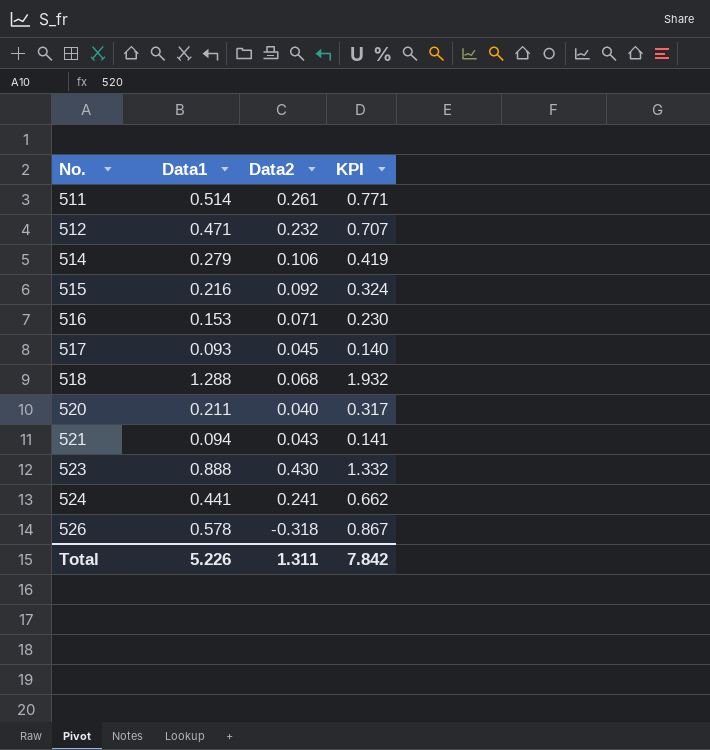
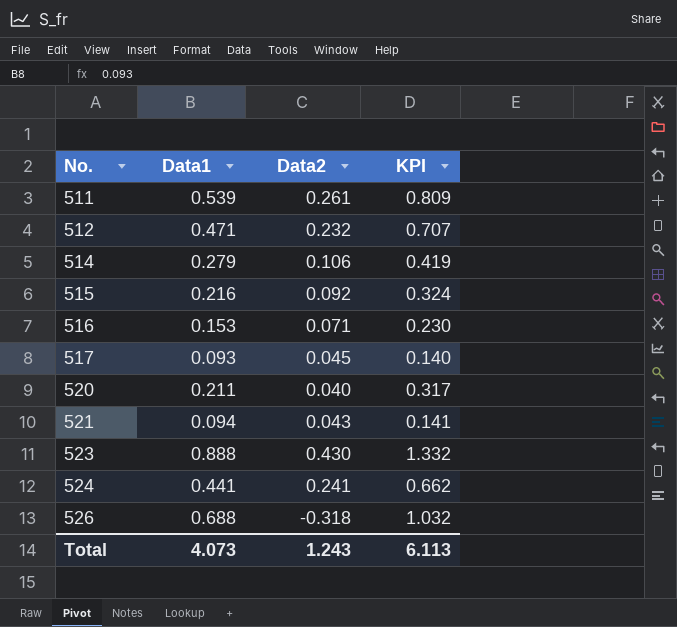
row 518: 1.288 | 0.068 | 1.932 -> none
511 | Data1: 0.514 -> 0.539
511 | KPI: 0.771 -> 0.809
526 | Data1: 0.578 -> 0.688
526 | KPI: 0.867 -> 1.032
Total | Data1: 5.226 -> 4.073
Total | Data2: 1.311 -> 1.243
Total | KPI: 7.842 -> 6.113

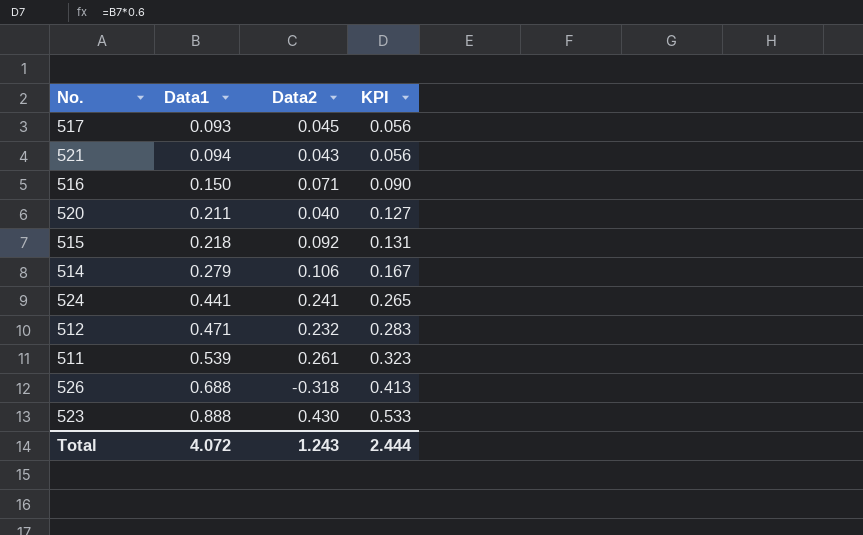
row order: No. ascending -> Data1 ascending
column KPI | formula: [Data1] * 1.5 -> [Data1] * 0.6
516 | Data1: 0.153 -> 0.150
515 | Data1: 0.216 -> 0.218
Total | Data1: 4.073 -> 4.072
Total | KPI: 6.113 -> 2.444

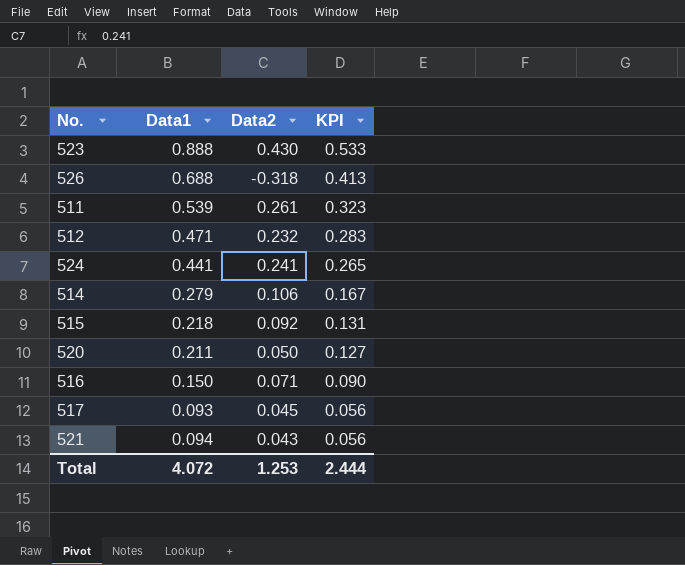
row order: Data1 ascending -> KPI descending
520 | Data2: 0.040 -> 0.050
Total | Data2: 1.243 -> 1.253

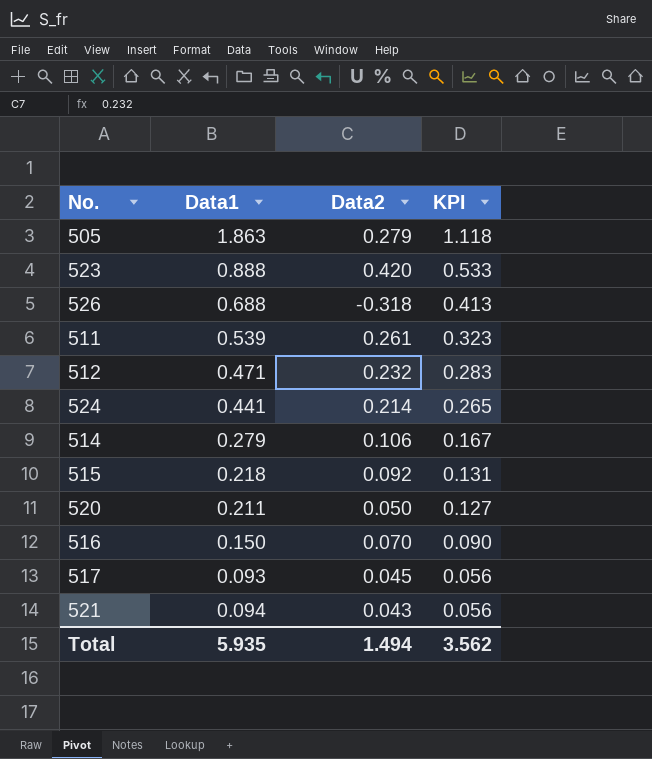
row 505: none -> 1.863 | 0.279 | 1.118
523 | Data2: 0.430 -> 0.420
524 | Data2: 0.241 -> 0.214
516 | Data2: 0.071 -> 0.070
Total | Data1: 4.072 -> 5.935
Total | Data2: 1.253 -> 1.494
Total | KPI: 2.444 -> 3.562

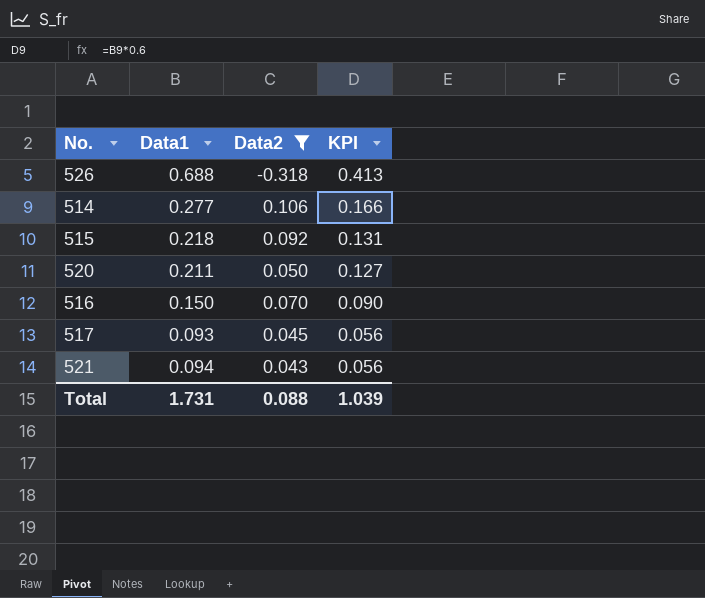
filter: none -> Data2 <= 0.106
514 | Data1: 0.279 -> 0.277
514 | KPI: 0.167 -> 0.166
Total | Data1: 5.935 -> 1.731
Total | Data2: 1.494 -> 0.088
Total | KPI: 3.562 -> 1.039

